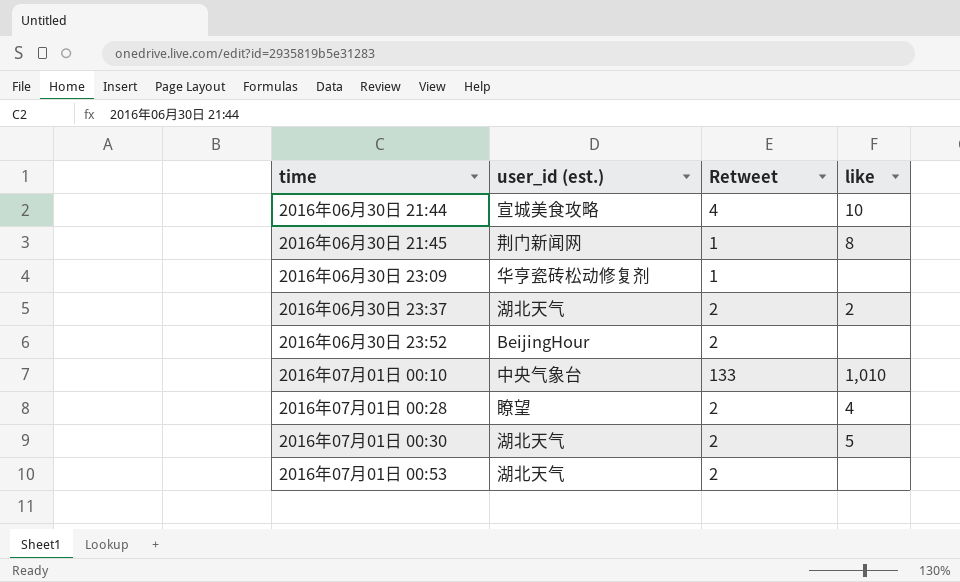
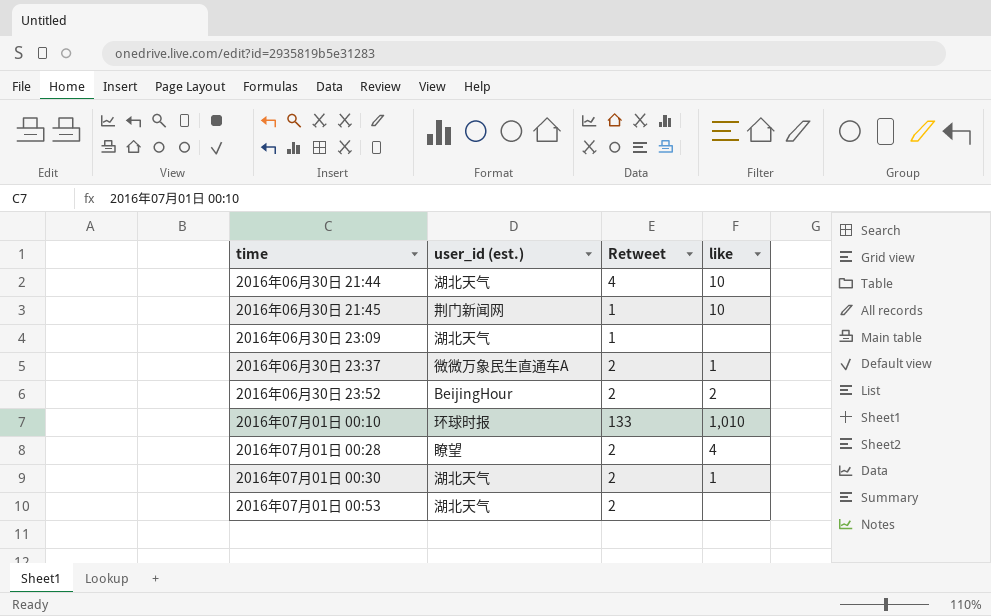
2016年06月30日 21:44 | user_id (est.): 宣城美食攻略 -> 湖北天气
2016年06月30日 21:45 | like: 8 -> 10
2016年06月30日 23:09 | user_id (est.): 华亨瓷砖松动修复剂 -> 湖北天气
2016年06月30日 23:37 | user_id (est.): 湖北天气 -> 微微万象民生直通车A
2016年06月30日 23:37 | like: 2 -> 1
2016年06月30日 23:52 | like: none -> 2
2016年07月01日 00:10 | user_id (est.): 中央气象台 -> 环球时报
2016年07月01日 00:30 | like: 5 -> 1

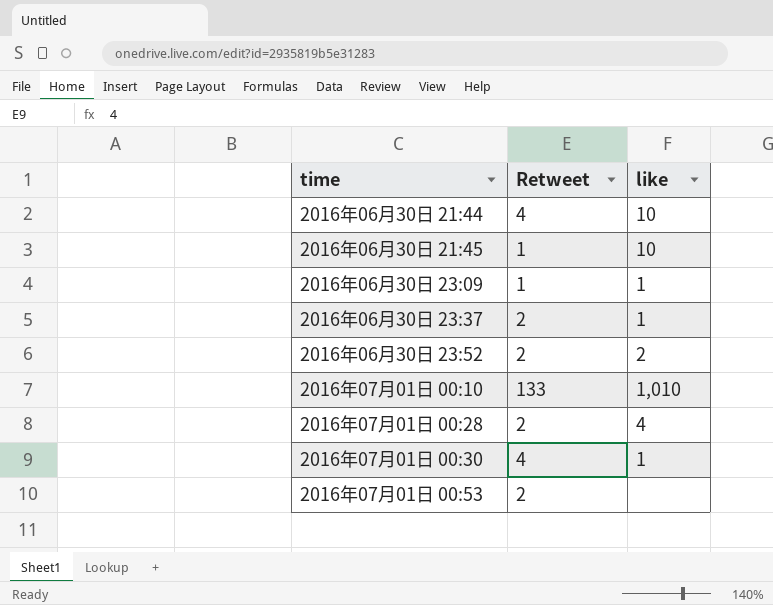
column user_id (est.) | position: 2 -> none
2016年06月30日 23:09 | like: none -> 1
2016年07月01日 00:30 | Retweet: 2 -> 4

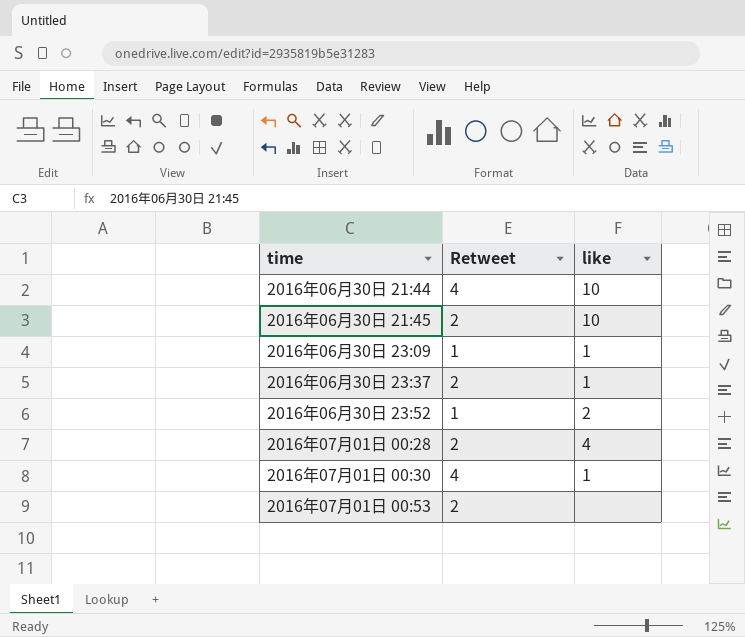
row 2016年07月01日 00:10: 133 | 1,010 -> none
2016年06月30日 21:45 | Retweet: 1 -> 2
2016年06月30日 23:52 | Retweet: 2 -> 1

